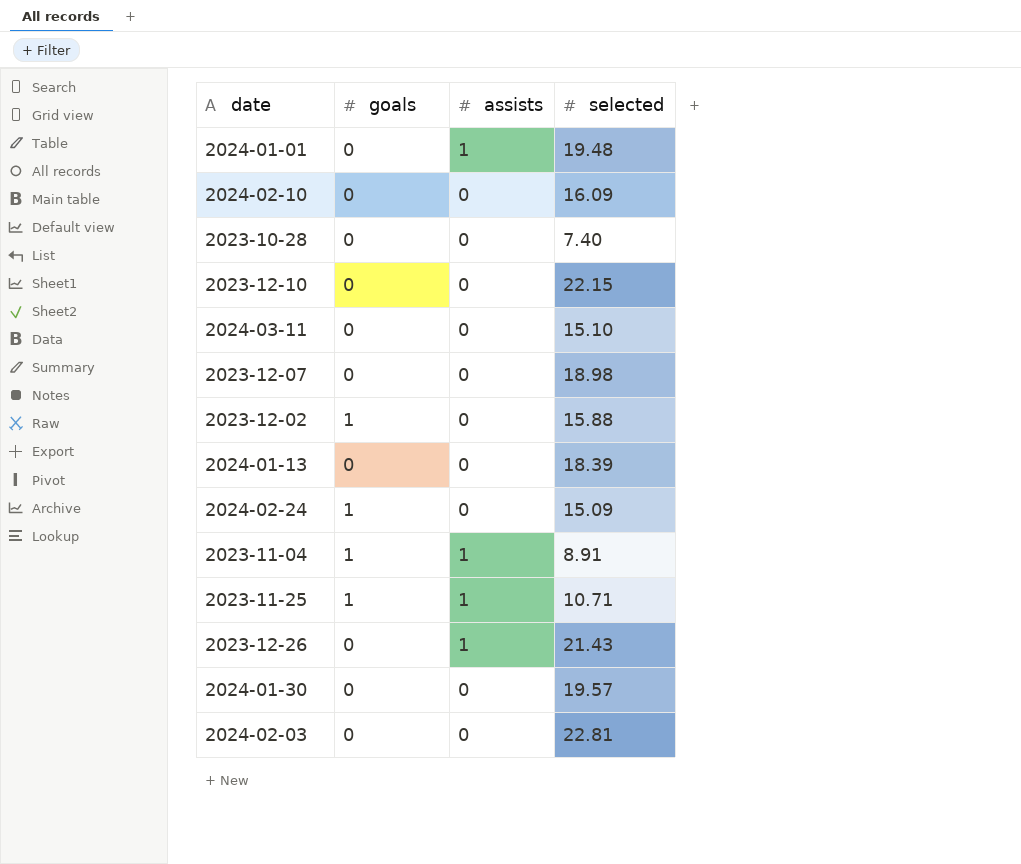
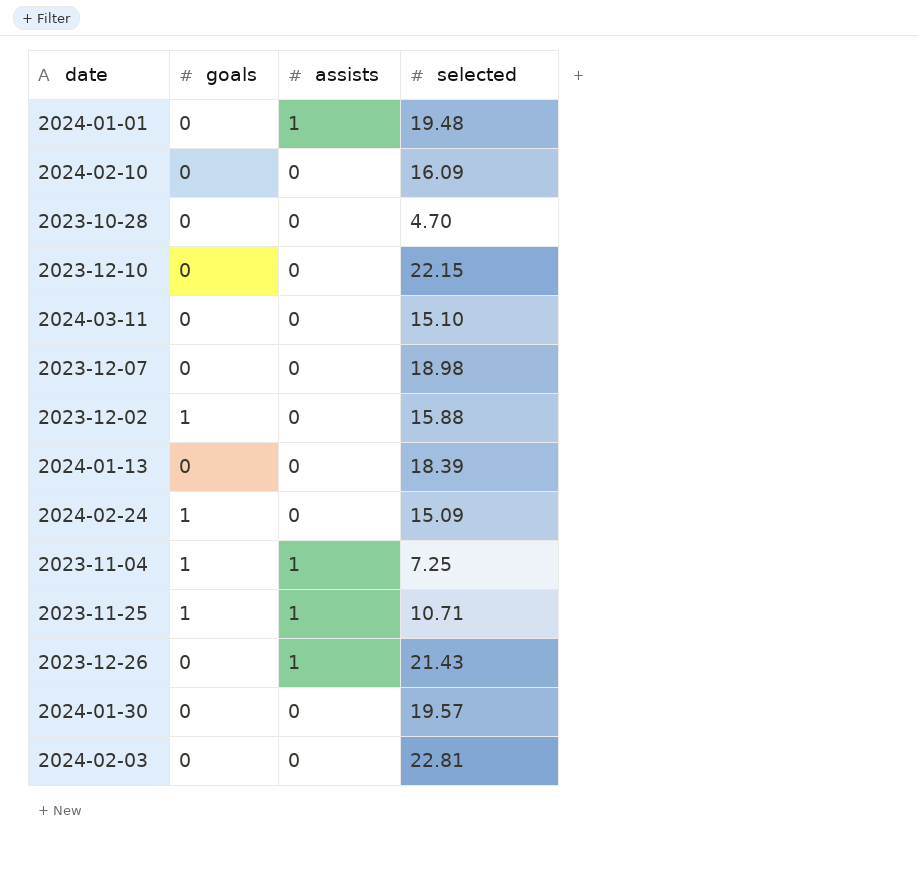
2023-10-28 | selected: 7.40 -> 4.70
2023-11-04 | selected: 8.91 -> 7.25

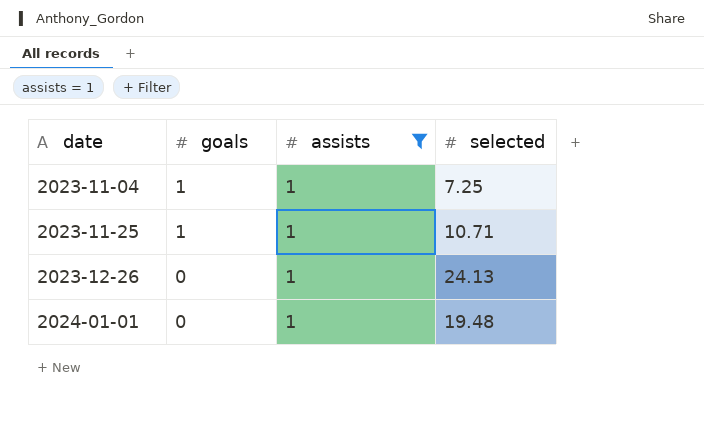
filter: none -> assists = 1
row order: none -> date ascending
2023-12-26 | selected: 21.43 -> 24.13

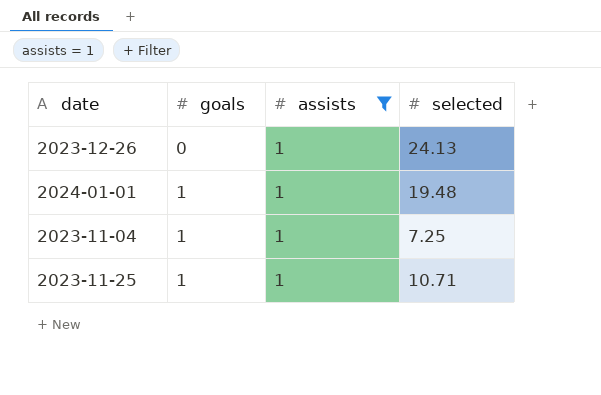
row order: date ascending -> goals ascending
2024-01-01 | goals: 0 -> 1

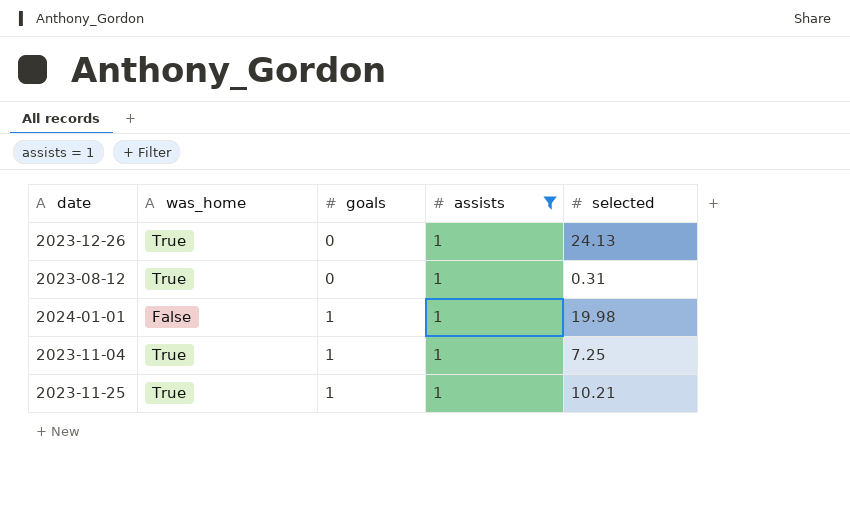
column was_home | position: none -> 2
row 2023-08-12: none -> True | 0 | 1 | 0.31
2024-01-01 | selected: 19.48 -> 19.98
2023-11-25 | selected: 10.71 -> 10.21

